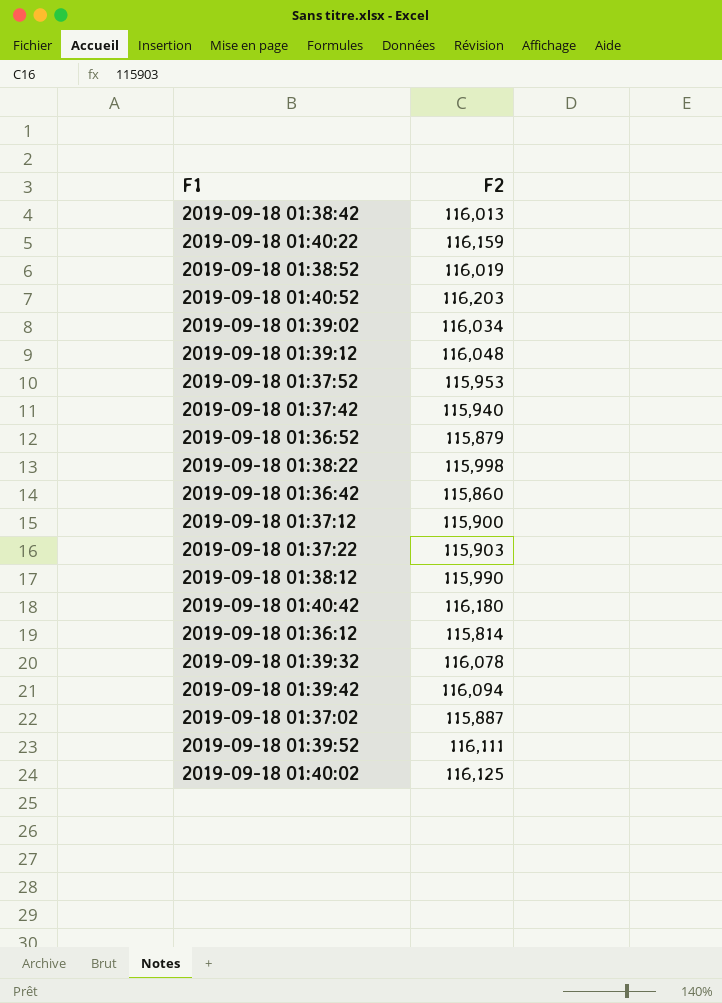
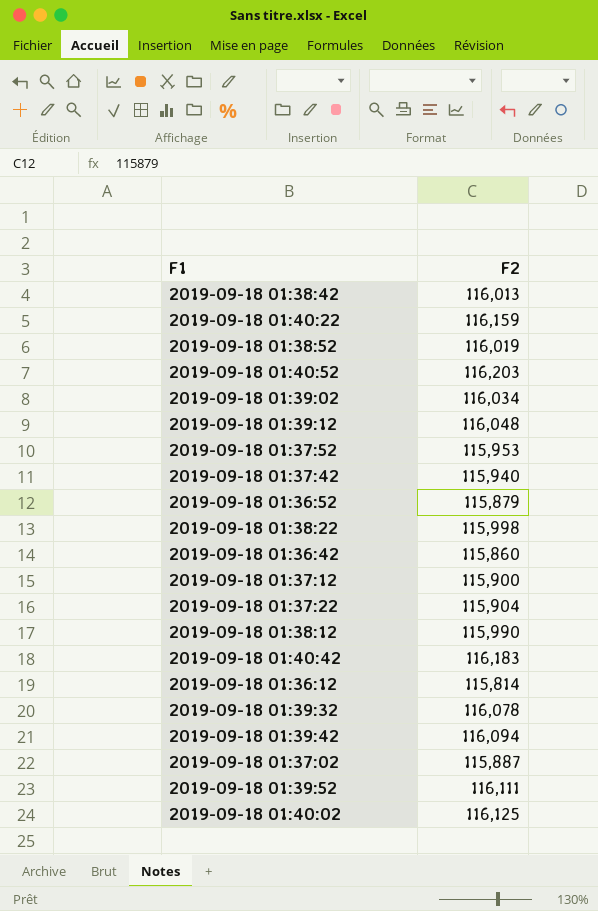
2019-09-18 01:37:22 | F2: 115,903 -> 115,904
2019-09-18 01:40:42 | F2: 116,180 -> 116,183

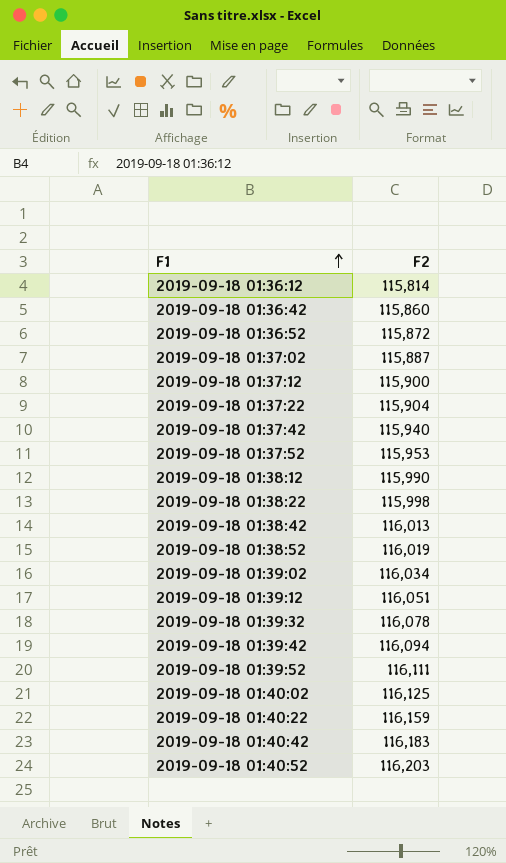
row order: none -> F1 ascending
2019-09-18 01:36:52 | F2: 115,879 -> 115,872
2019-09-18 01:39:12 | F2: 116,048 -> 116,051

